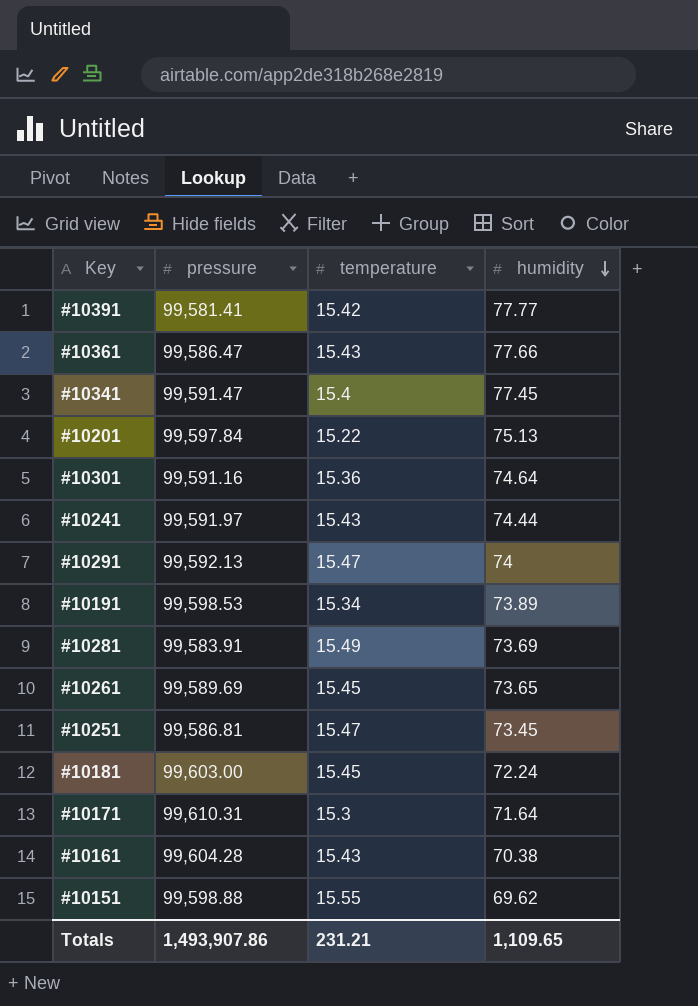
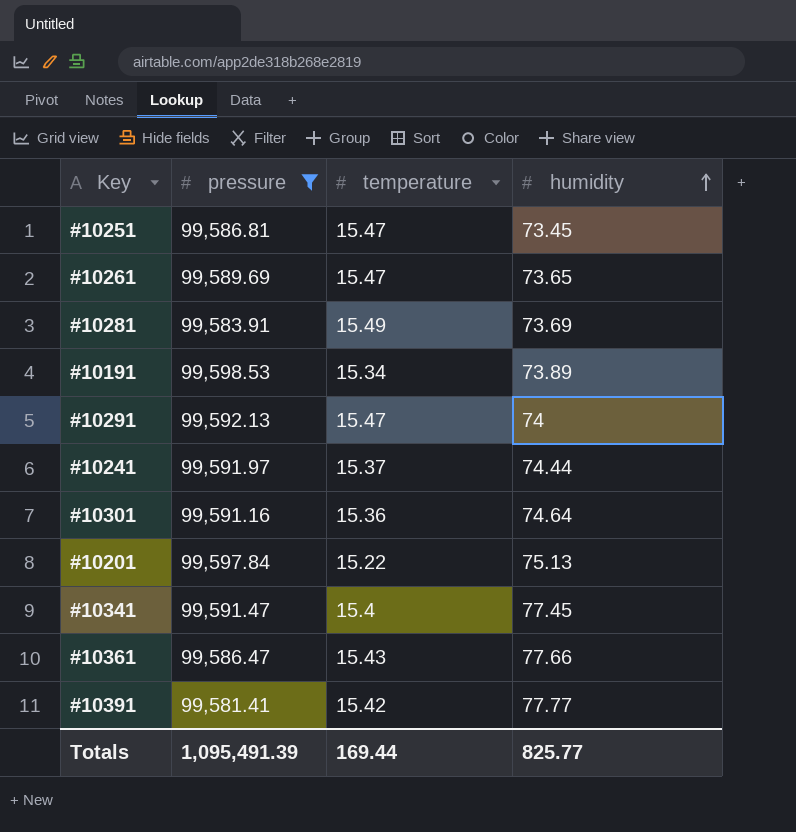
filter: none -> pressure <= 99,598.53
row order: humidity descending -> humidity ascending
#10261 | temperature: 15.45 -> 15.47
#10241 | temperature: 15.43 -> 15.37
Totals | pressure: 1,493,907.86 -> 1,095,491.39
Totals | temperature: 231.21 -> 169.44
Totals | humidity: 1,109.65 -> 825.77

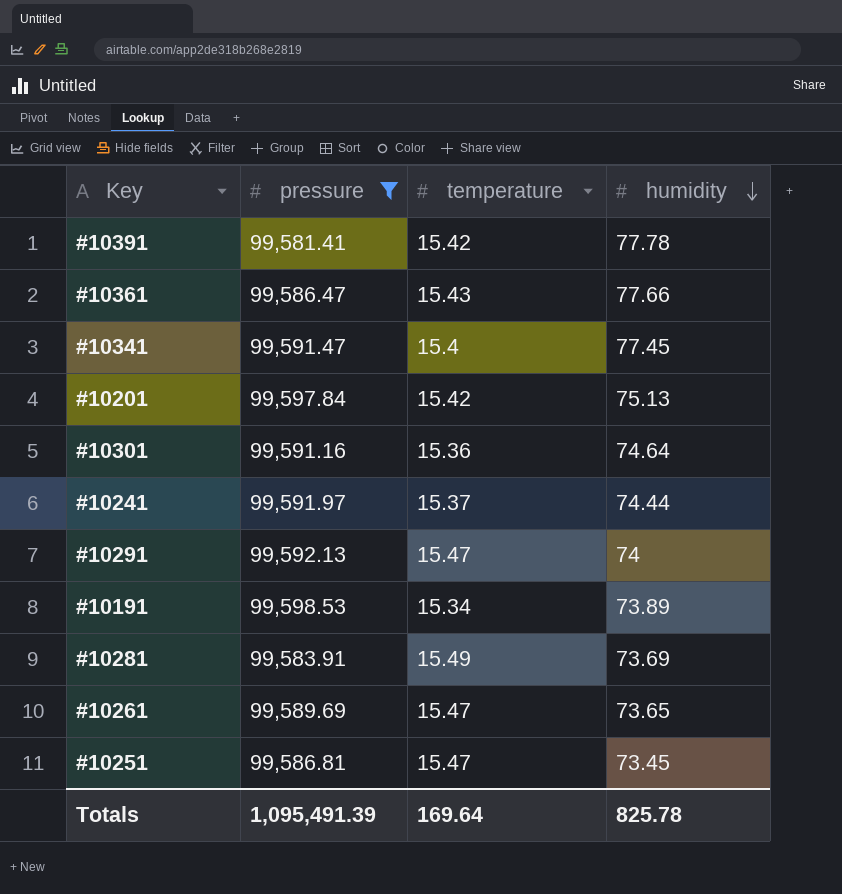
row order: humidity ascending -> humidity descending
#10391 | humidity: 77.77 -> 77.78
#10201 | temperature: 15.22 -> 15.42
Totals | temperature: 169.44 -> 169.64
Totals | humidity: 825.77 -> 825.78

